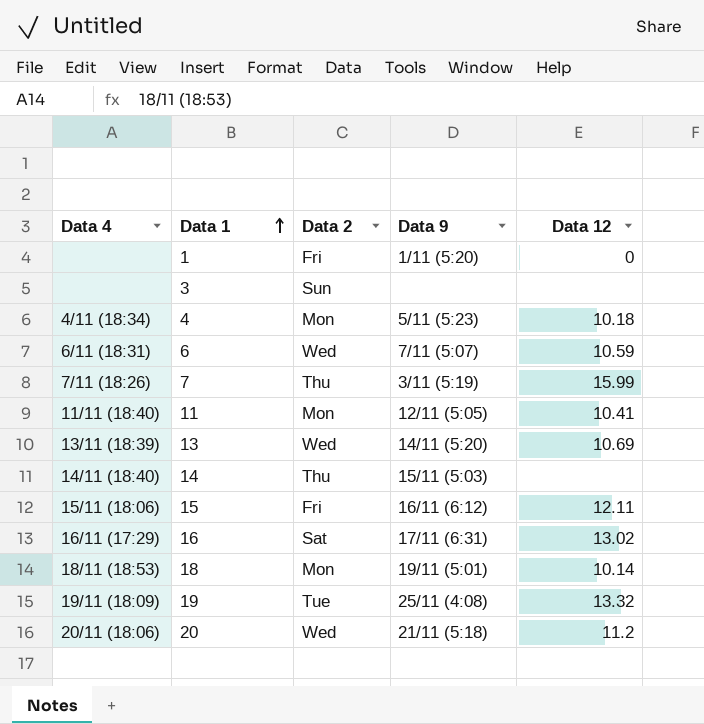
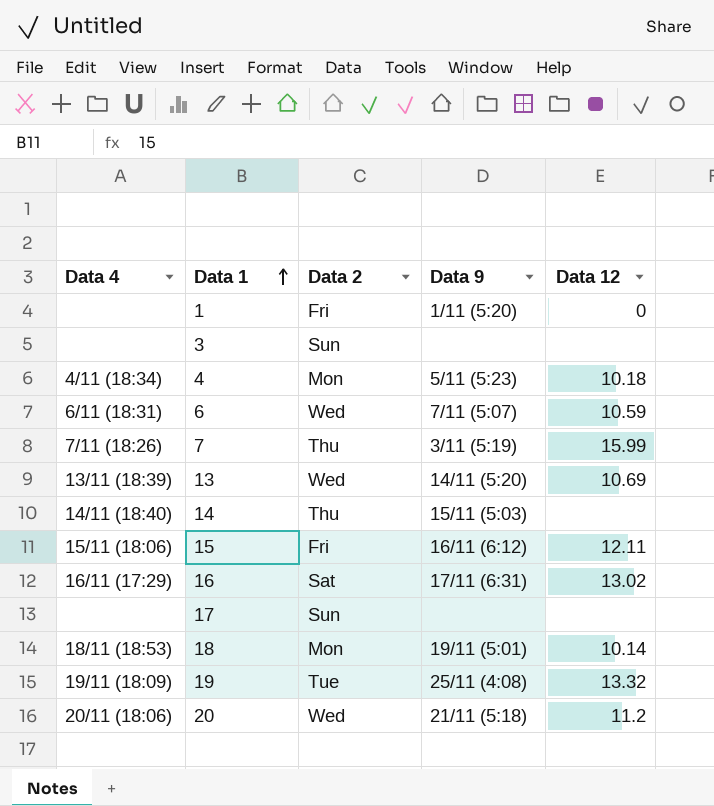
row 11: 11/11 (18:40) | Mon | 12/11 (5:05) | 10.41 -> none
row 17: none -> none | Sun | none | none

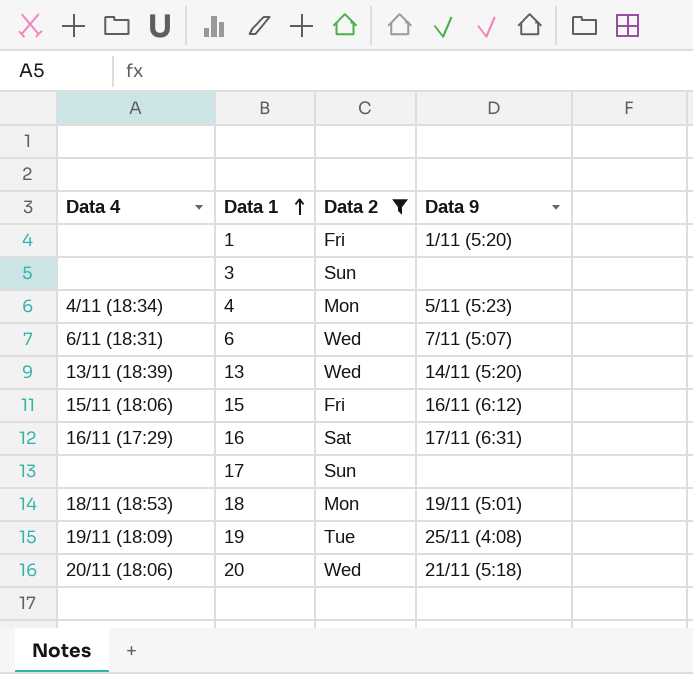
filter: none -> Data 2 != Thu
column Data 12 | position: 5 -> none

